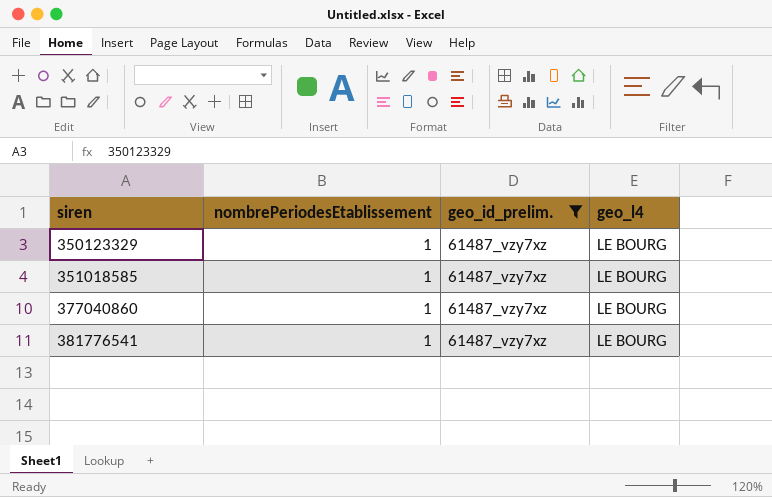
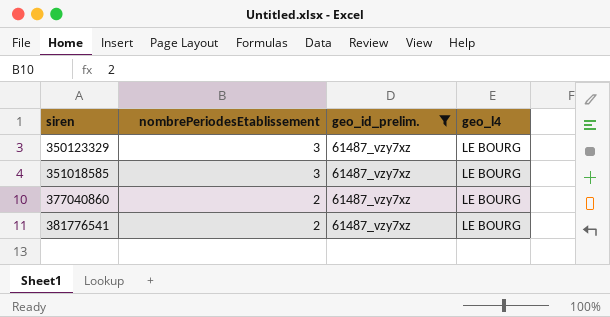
350123329 | nombrePeriodesEtablissement: 1 -> 3
351018585 | nombrePeriodesEtablissement: 1 -> 3
377040860 | nombrePeriodesEtablissement: 1 -> 2
381776541 | nombrePeriodesEtablissement: 1 -> 2

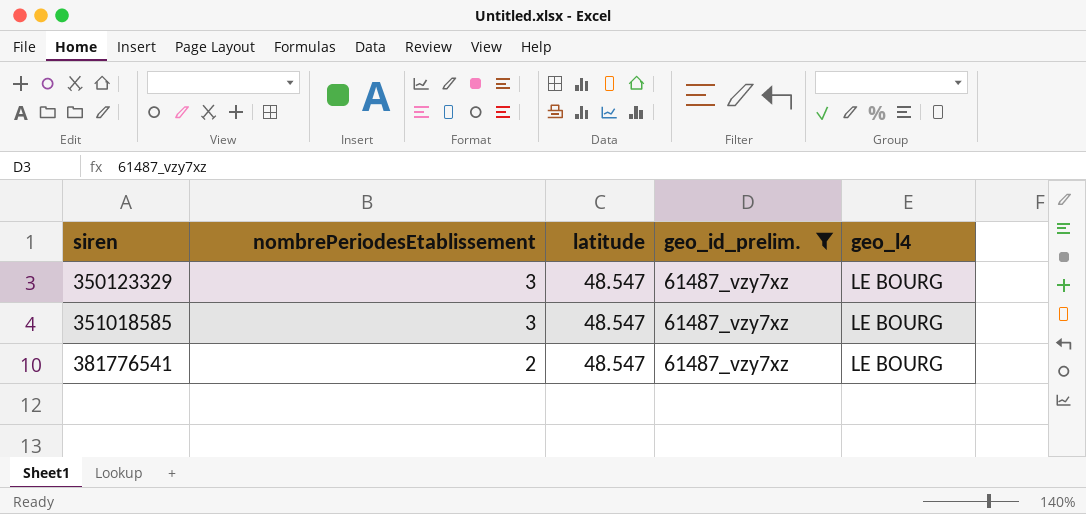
column latitude | position: none -> 3
row 377040860: 2 | 61487_vzy7xz | LE BOURG -> none

